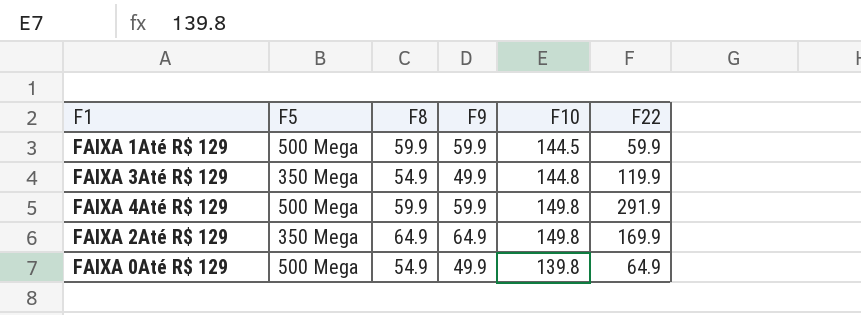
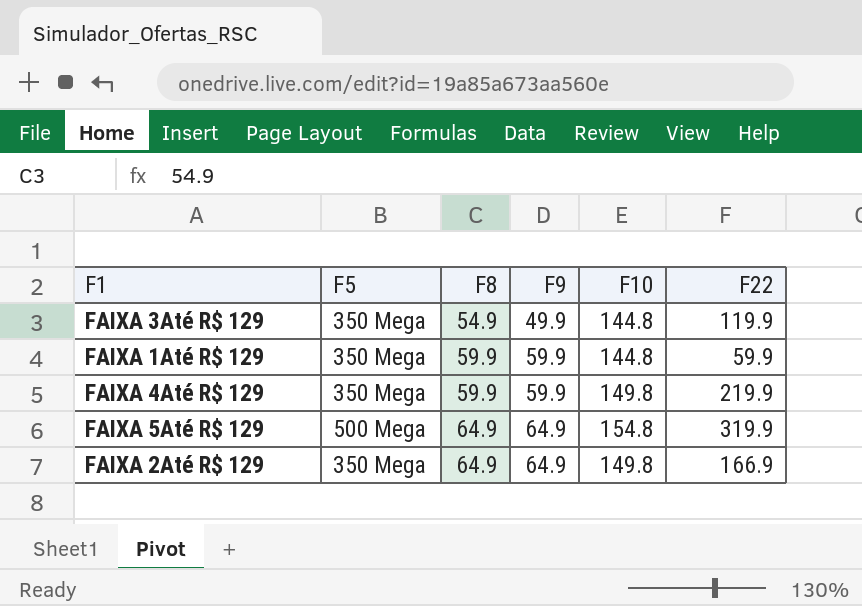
row order: none -> F8 ascending
row FAIXA 0Até R$ 129: 500 Mega | 54.9 | 49.9 | 139.8 | 64.9 -> none
FAIXA 1Até R$ 129 | F5: 500 Mega -> 350 Mega
FAIXA 1Até R$ 129 | F10: 144.5 -> 144.8
FAIXA 4Até R$ 129 | F5: 500 Mega -> 350 Mega
FAIXA 4Até R$ 129 | F22: 291.9 -> 219.9
row FAIXA 5Até R$ 129: none -> 500 Mega | 64.9 | 64.9 | 154.8 | 319.9
FAIXA 2Até R$ 129 | F22: 169.9 -> 166.9

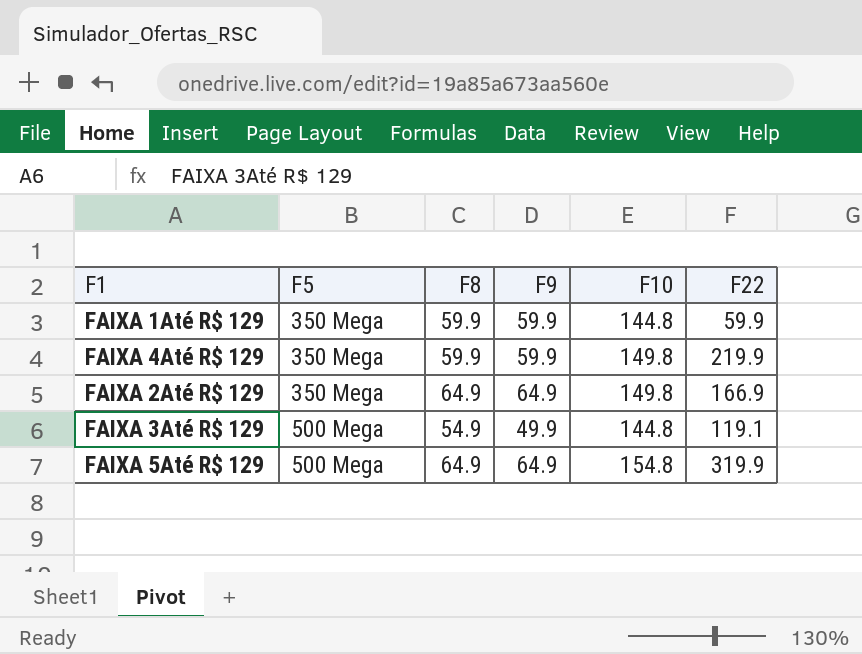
row order: F8 ascending -> F5 ascending
FAIXA 3Até R$ 129 | F5: 350 Mega -> 500 Mega
FAIXA 3Até R$ 129 | F22: 119.9 -> 119.1

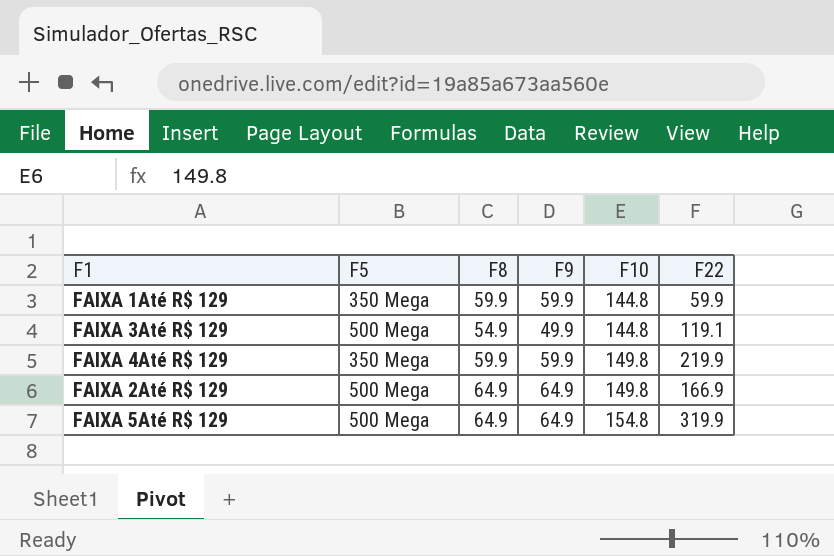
row order: F5 ascending -> F10 ascending
FAIXA 2Até R$ 129 | F5: 350 Mega -> 500 Mega

